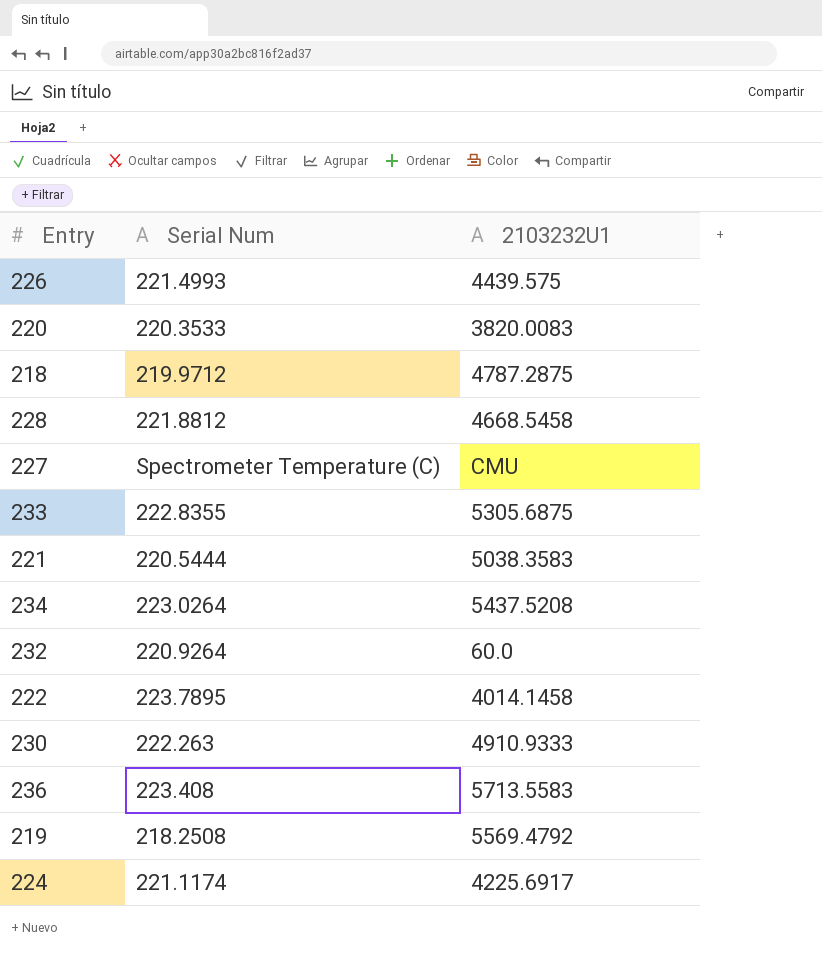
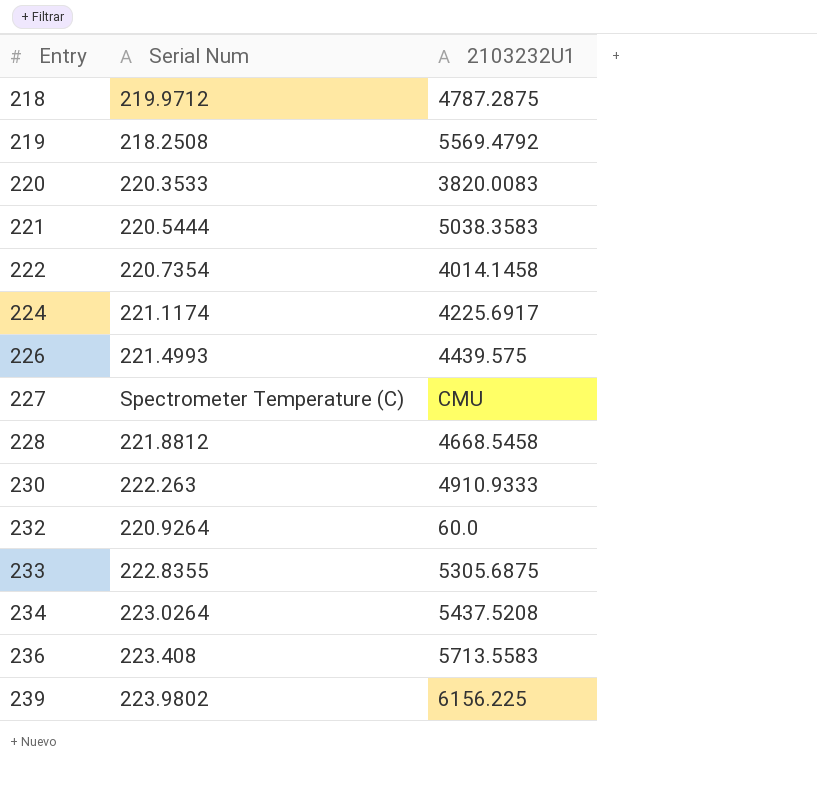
row order: none -> Entry ascending
222 | Serial Num: 223.7895 -> 220.7354
row 239: none -> 223.9802 | 6156.225

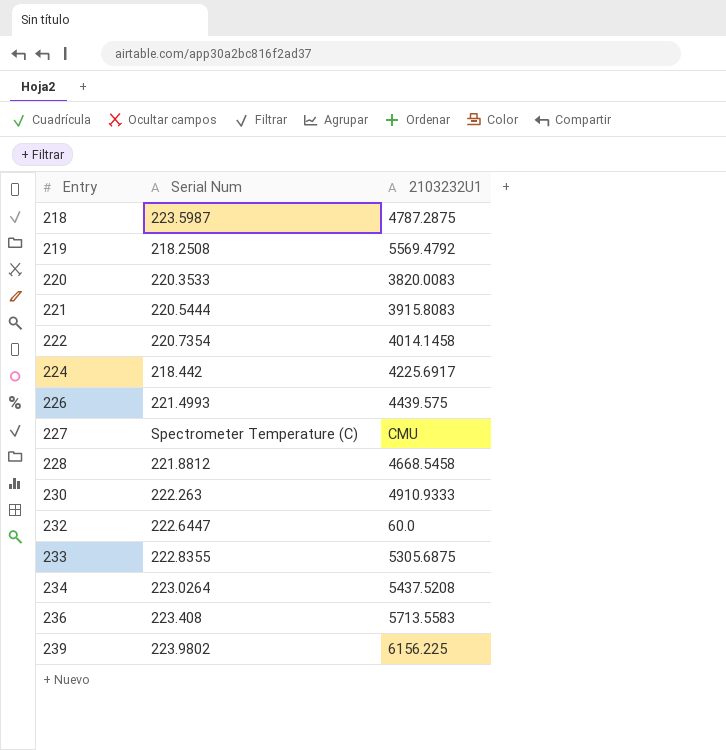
218 | Serial Num: 219.9712 -> 223.5987
221 | 2103232U1: 5038.3583 -> 3915.8083
224 | Serial Num: 221.1174 -> 218.442
232 | Serial Num: 220.9264 -> 222.6447

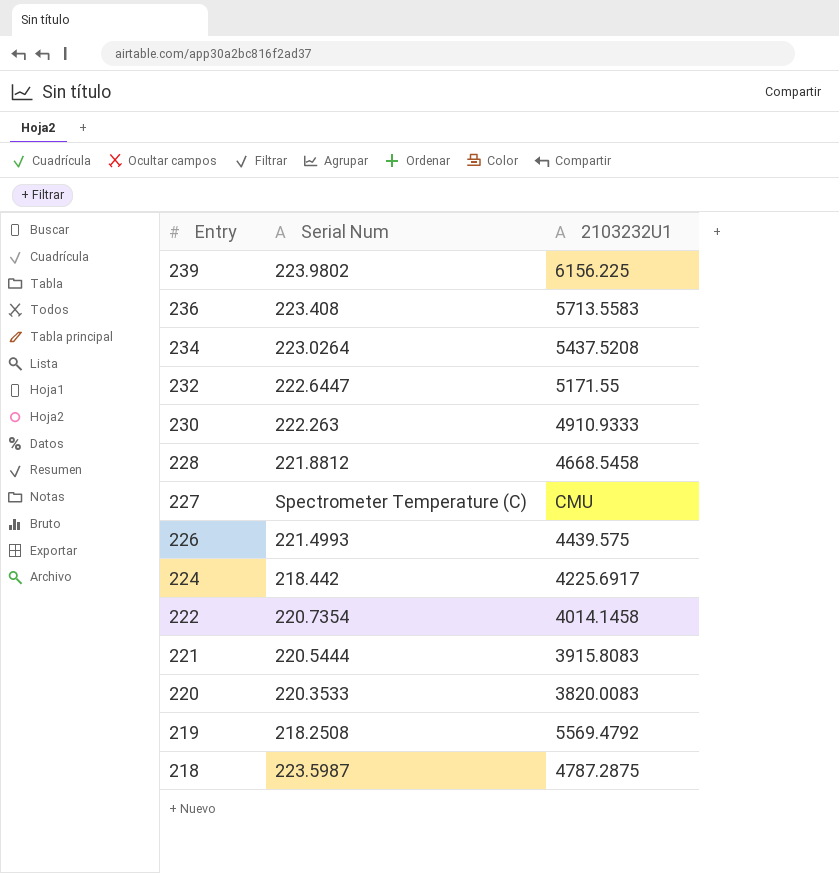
row order: Entry ascending -> Entry descending
row 233: 222.8355 | 5305.6875 -> none
232 | 2103232U1: 60.0 -> 5171.55

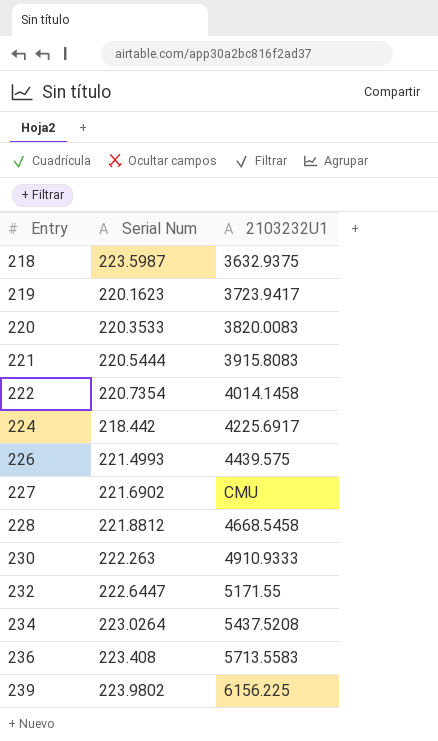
row order: Entry descending -> Entry ascending
218 | 2103232U1: 4787.2875 -> 3632.9375
219 | Serial Num: 218.2508 -> 220.1623
219 | 2103232U1: 5569.4792 -> 3723.9417
227 | Serial Num: Spectrometer Temperature (C) -> 221.6902

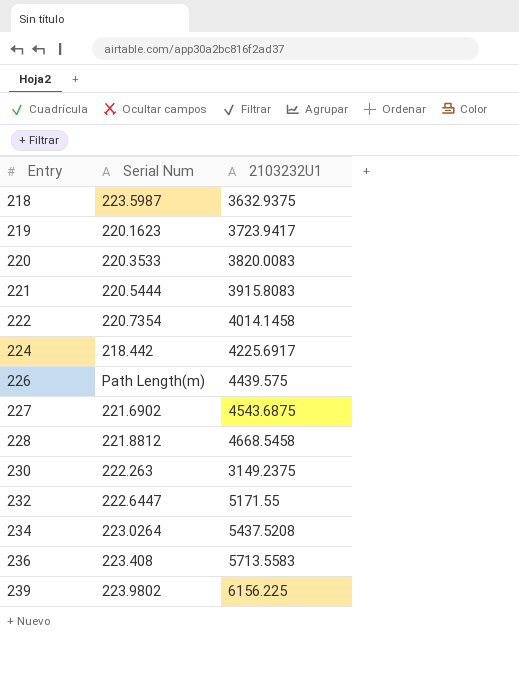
226 | Serial Num: 221.4993 -> Path Length(m)
227 | 2103232U1: CMU -> 4543.6875
230 | 2103232U1: 4910.9333 -> 3149.2375

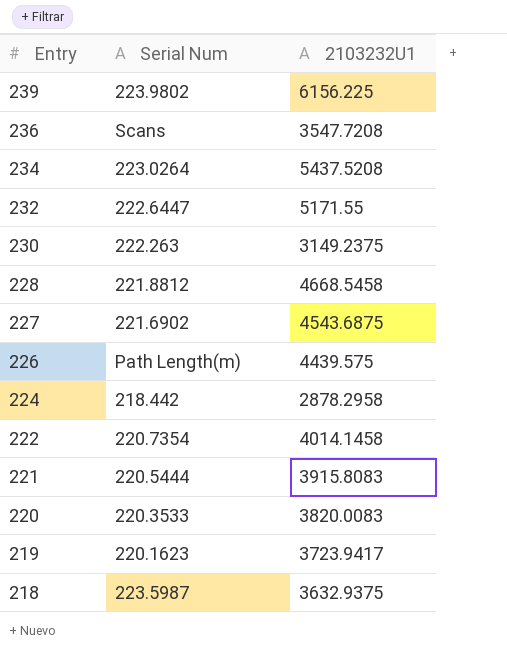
row order: Entry ascending -> Entry descending
236 | Serial Num: 223.408 -> Scans
236 | 2103232U1: 5713.5583 -> 3547.7208
224 | 2103232U1: 4225.6917 -> 2878.2958

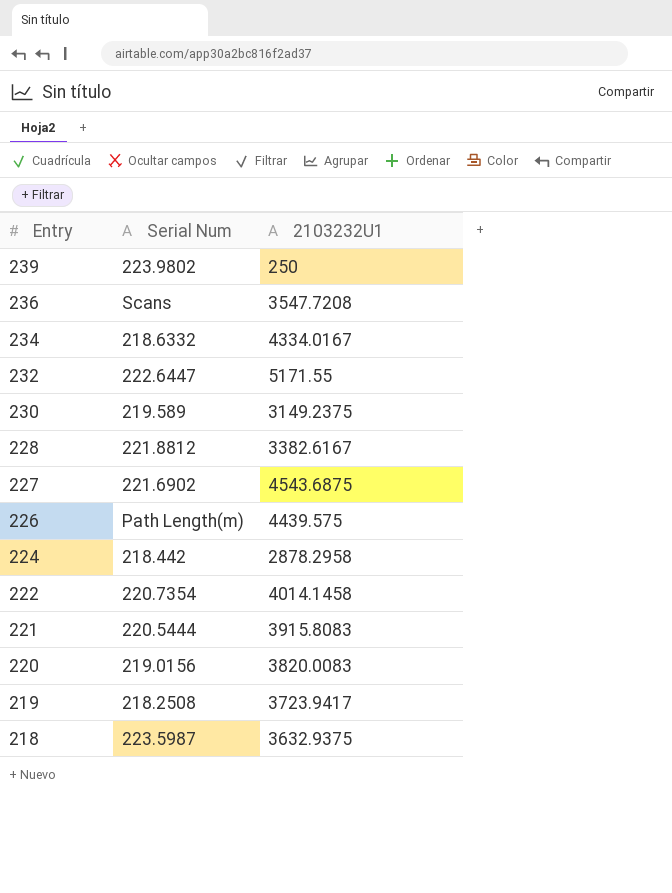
239 | 2103232U1: 6156.225 -> 250
234 | Serial Num: 223.0264 -> 218.6332
234 | 2103232U1: 5437.5208 -> 4334.0167
230 | Serial Num: 222.263 -> 219.589
228 | 2103232U1: 4668.5458 -> 3382.6167
220 | Serial Num: 220.3533 -> 219.0156
219 | Serial Num: 220.1623 -> 218.2508

